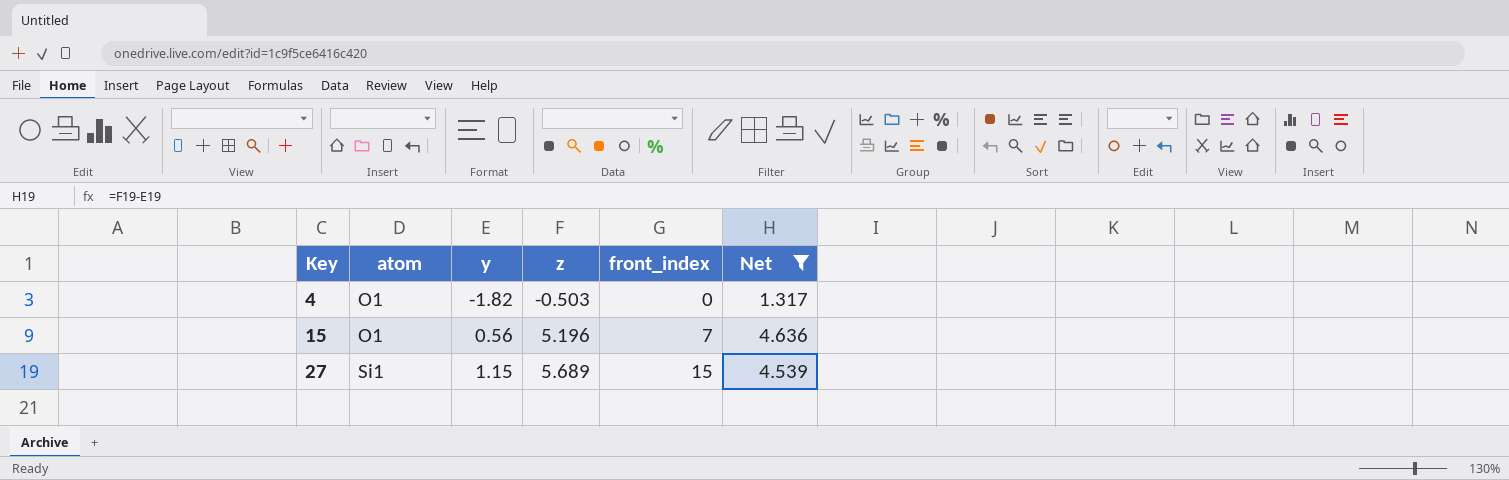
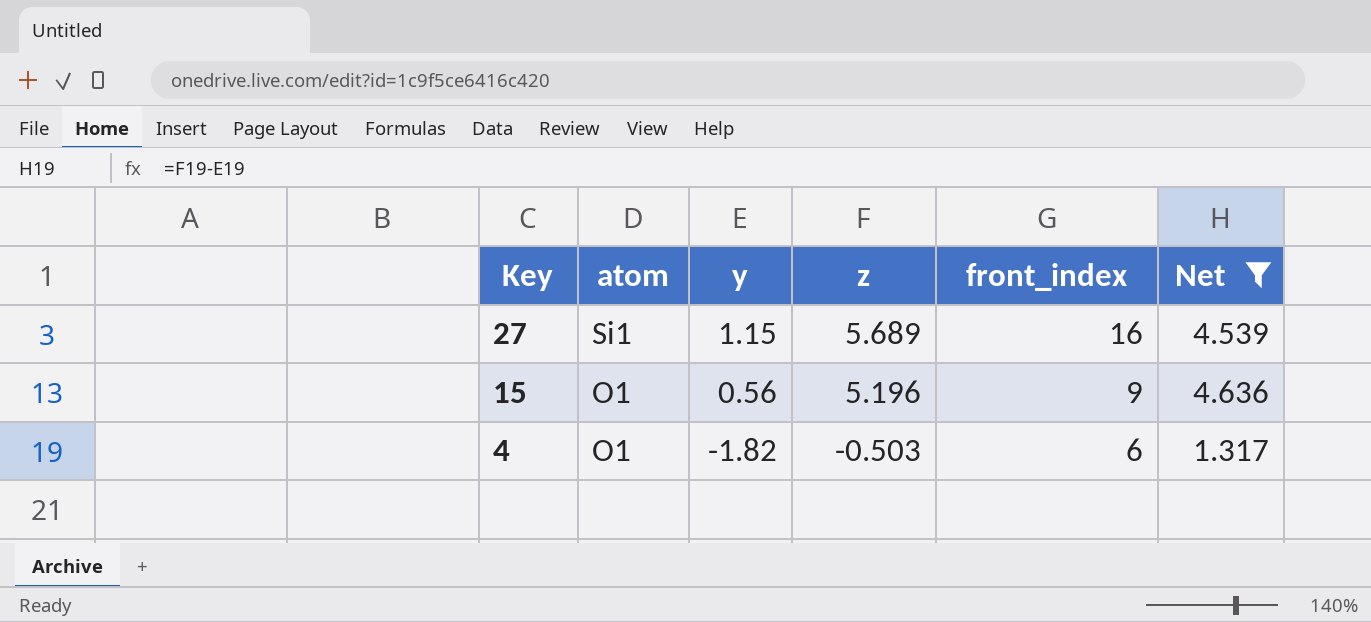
row order: Key ascending -> Key descending
27 | front_index: 15 -> 16
15 | front_index: 7 -> 9
4 | front_index: 0 -> 6

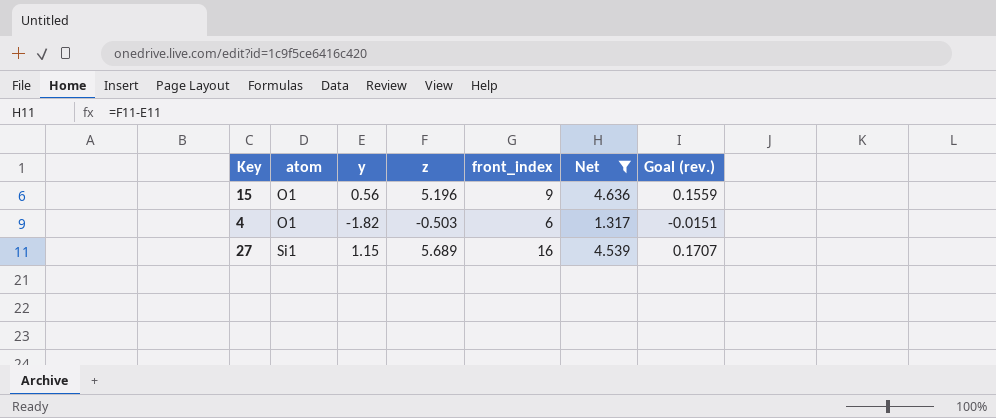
row order: Key descending -> atom ascending
column Goal (rev.) | formula: none -> [z] * 0.03

